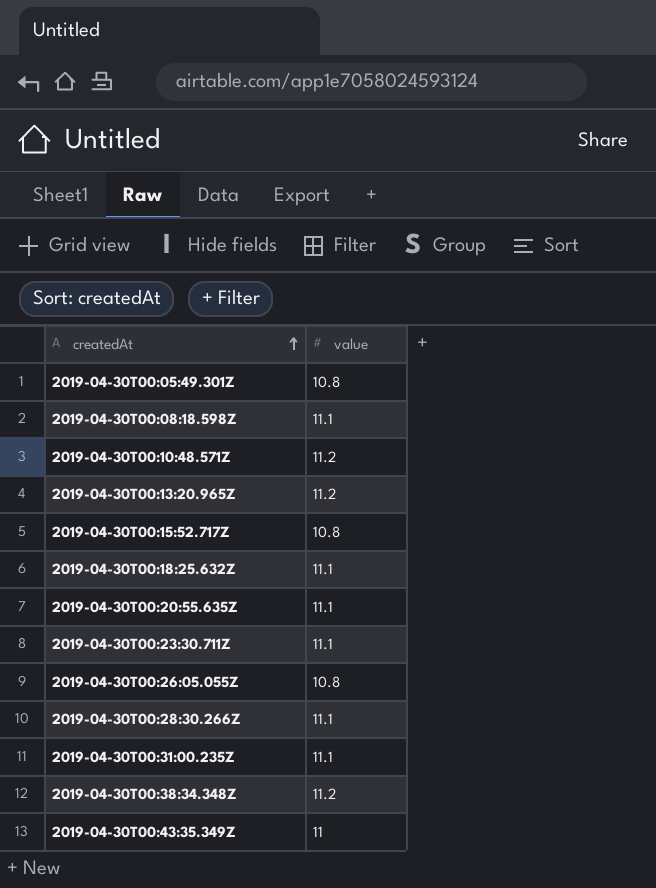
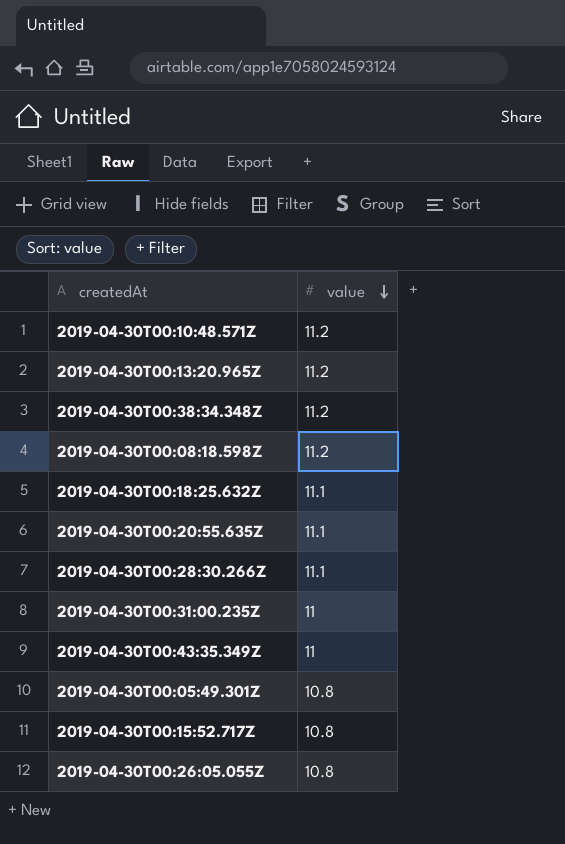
row order: createdAt ascending -> value descending
row 2019-04-30T00:23:30.711Z: 11.1 -> none
2019-04-30T00:08:18.598Z | value: 11.1 -> 11.2
2019-04-30T00:31:00.235Z | value: 11.1 -> 11

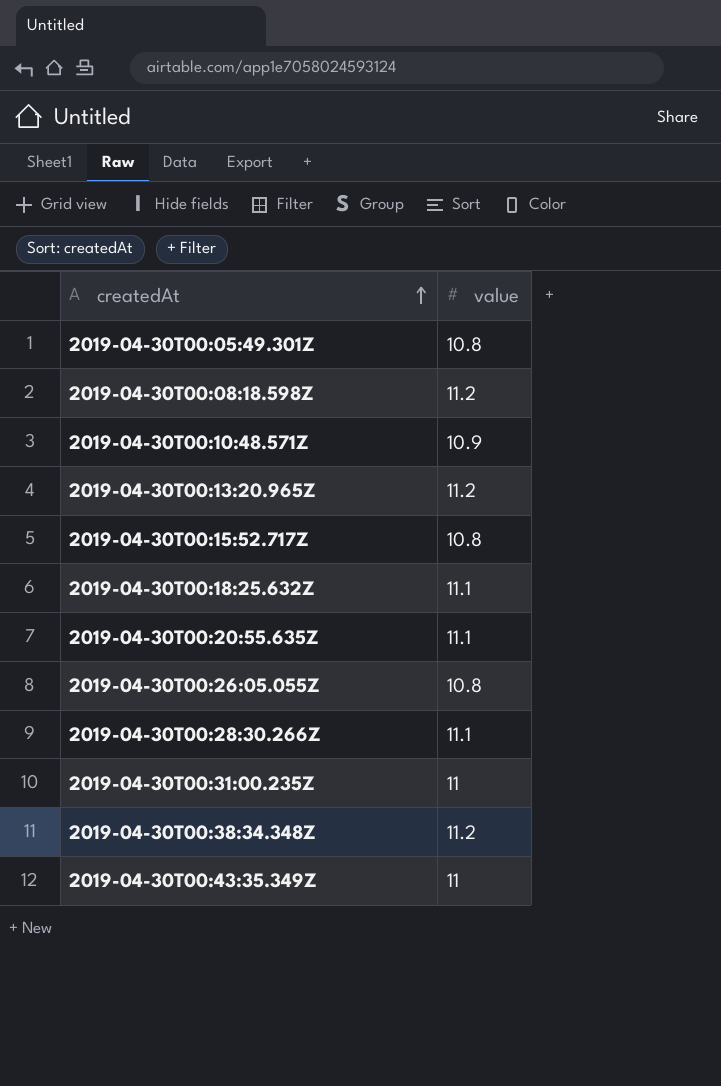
row order: value descending -> createdAt ascending
2019-04-30T00:10:48.571Z | value: 11.2 -> 10.9

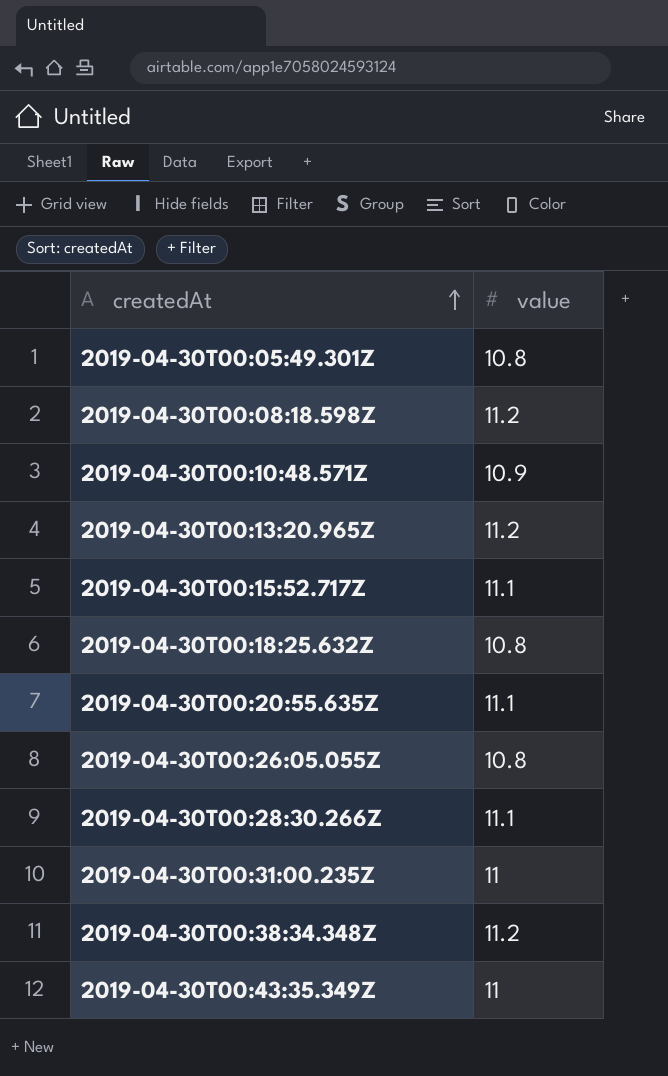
2019-04-30T00:15:52.717Z | value: 10.8 -> 11.1
2019-04-30T00:18:25.632Z | value: 11.1 -> 10.8

